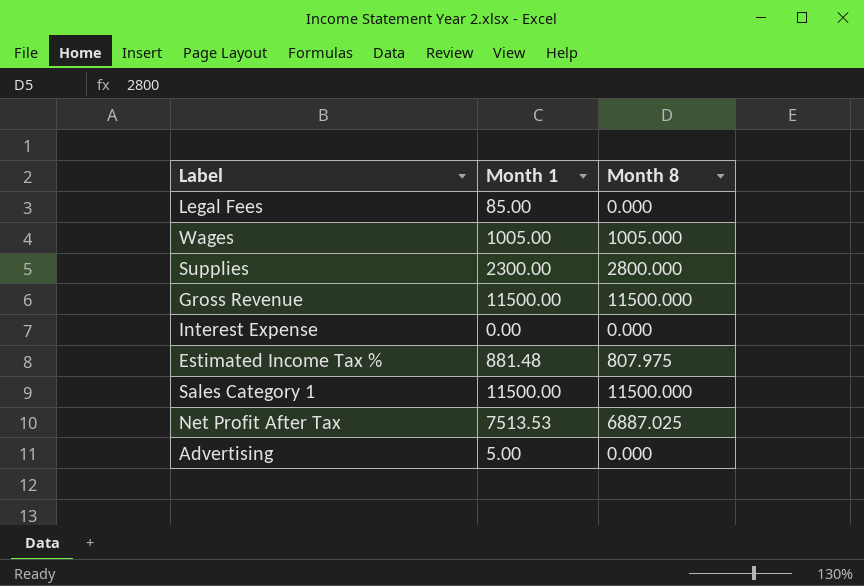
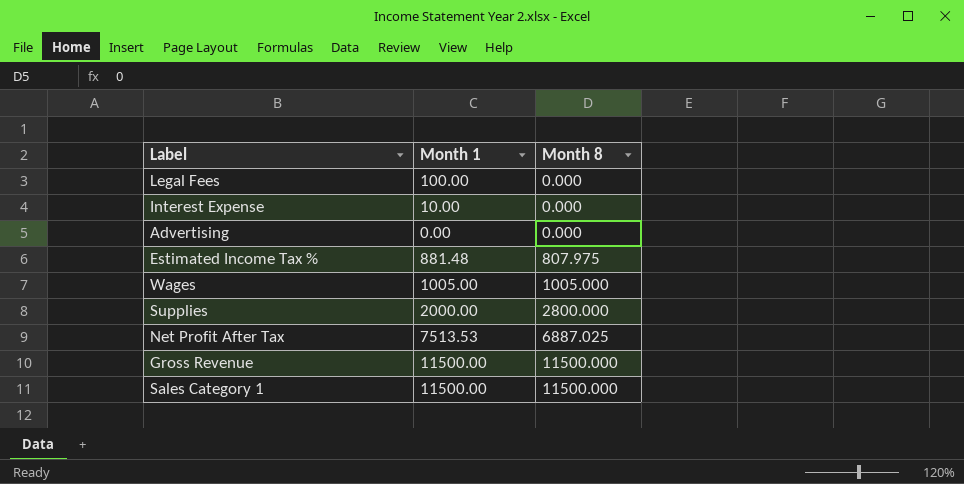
row order: none -> Month 8 ascending
Legal Fees | Month 1: 85.00 -> 100.00
Interest Expense | Month 1: 0.00 -> 10.00
Advertising | Month 1: 5.00 -> 0.00
Supplies | Month 1: 2300.00 -> 2000.00

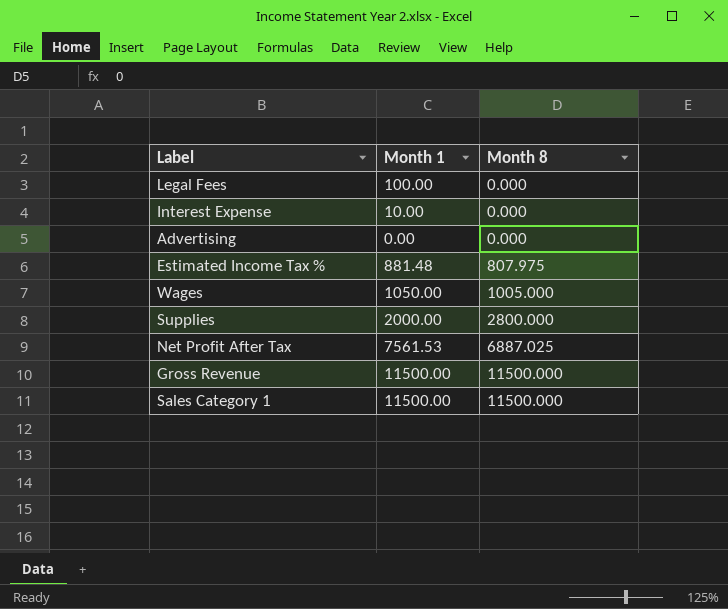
Wages | Month 1: 1005.00 -> 1050.00
Net Profit After Tax | Month 1: 7513.53 -> 7561.53

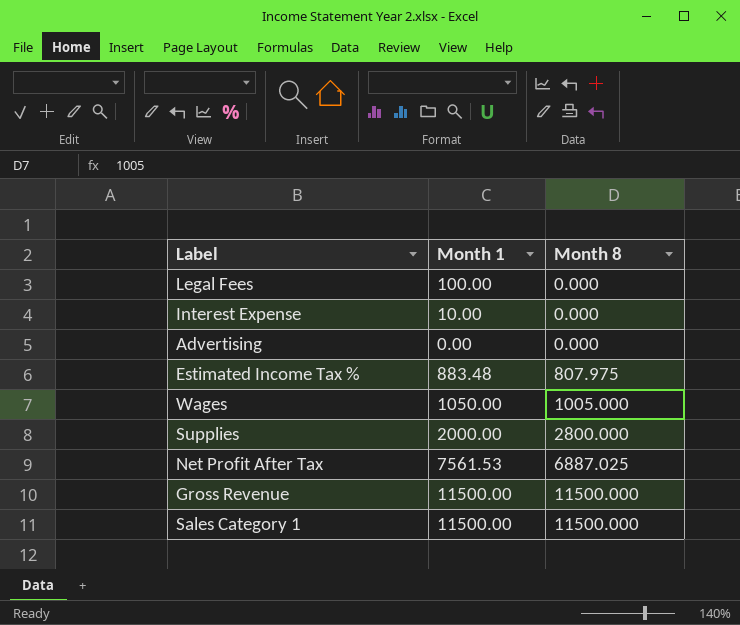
Estimated Income Tax % | Month 1: 881.48 -> 883.48

